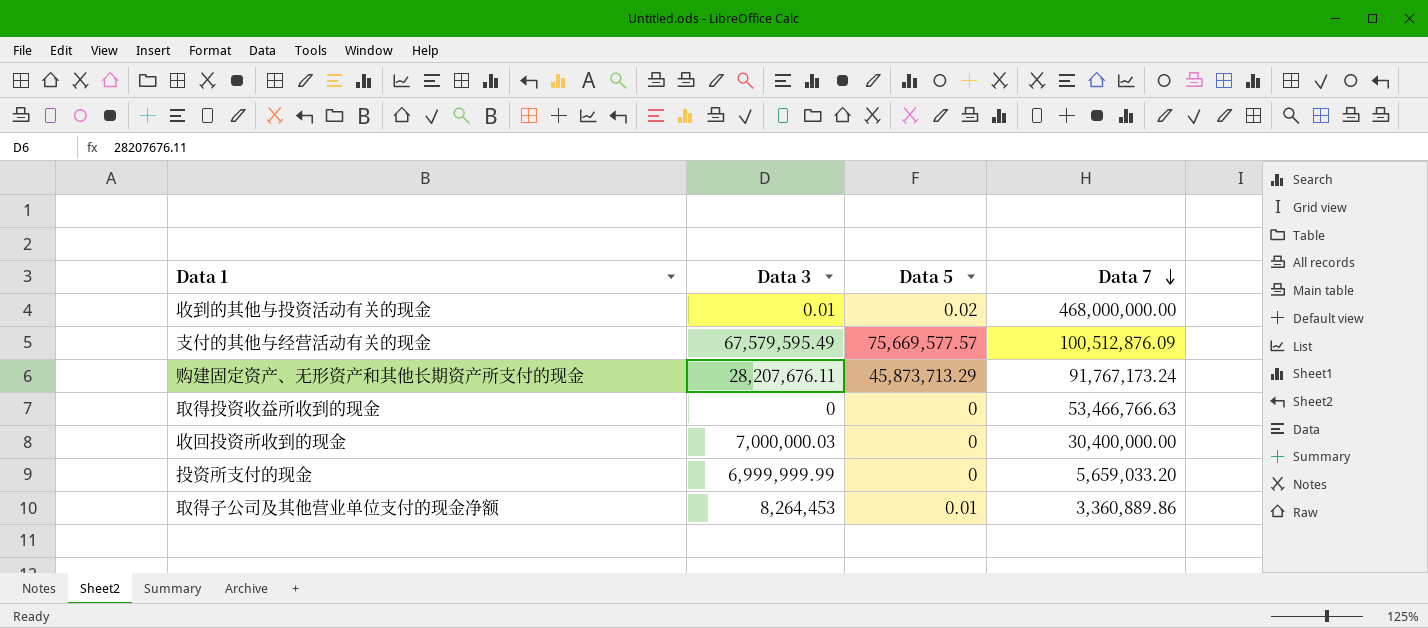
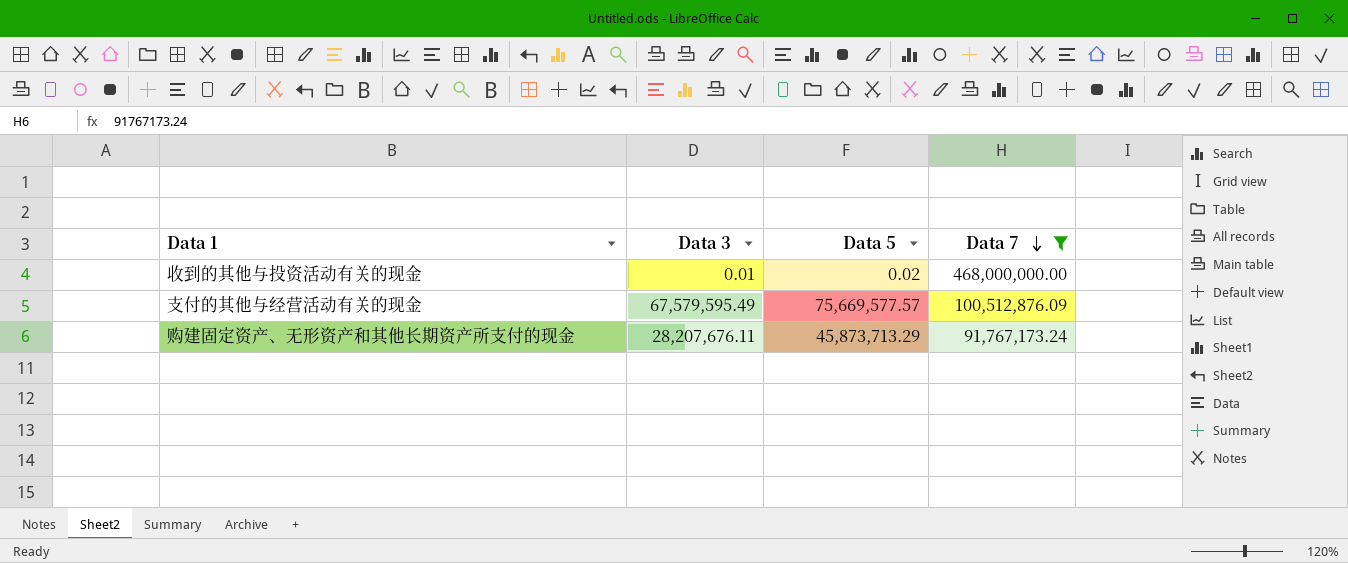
filter: none -> Data 7 >= 91,767,173.24

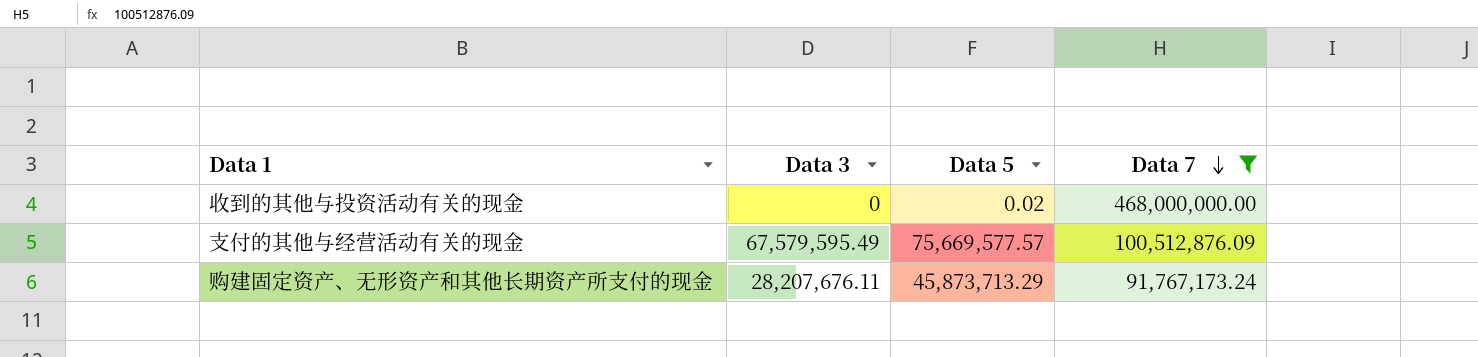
收到的其他与投资活动有关的现金 | Data 3: 0.01 -> 0

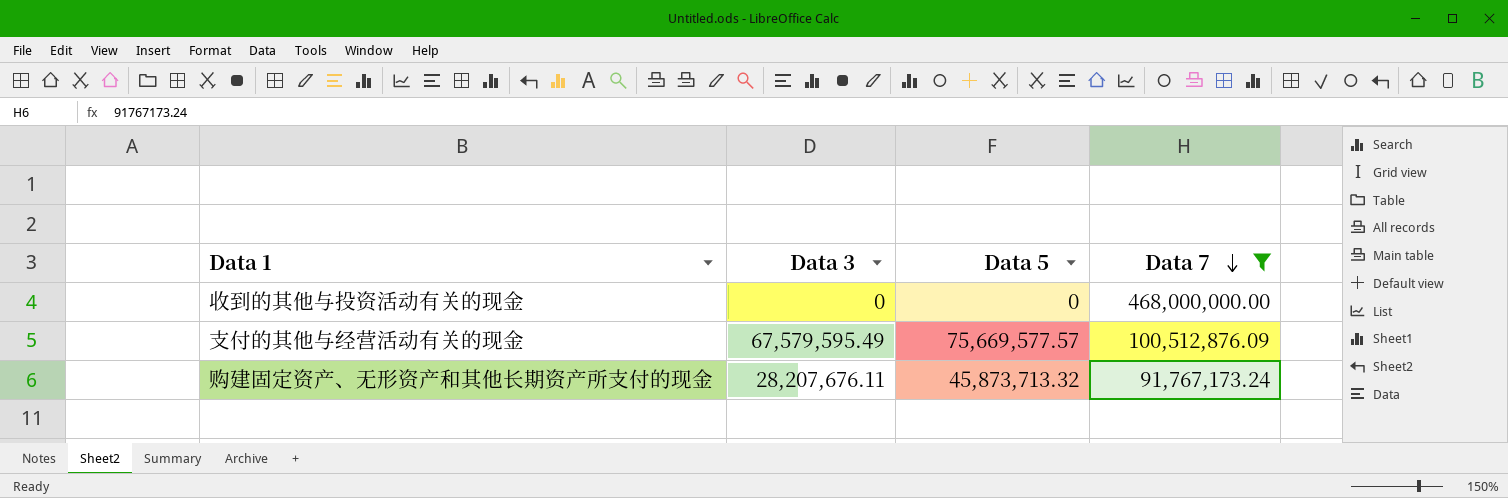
收到的其他与投资活动有关的现金 | Data 5: 0.02 -> 0
购建固定资产、无形资产和其他长期资产所支付的现金 | Data 5: 45,873,713.29 -> 45,873,713.32

